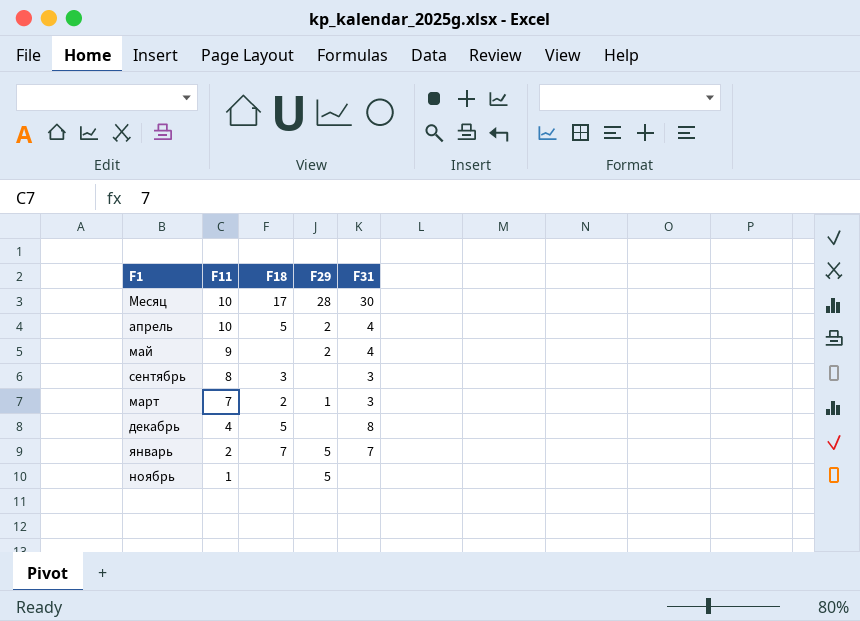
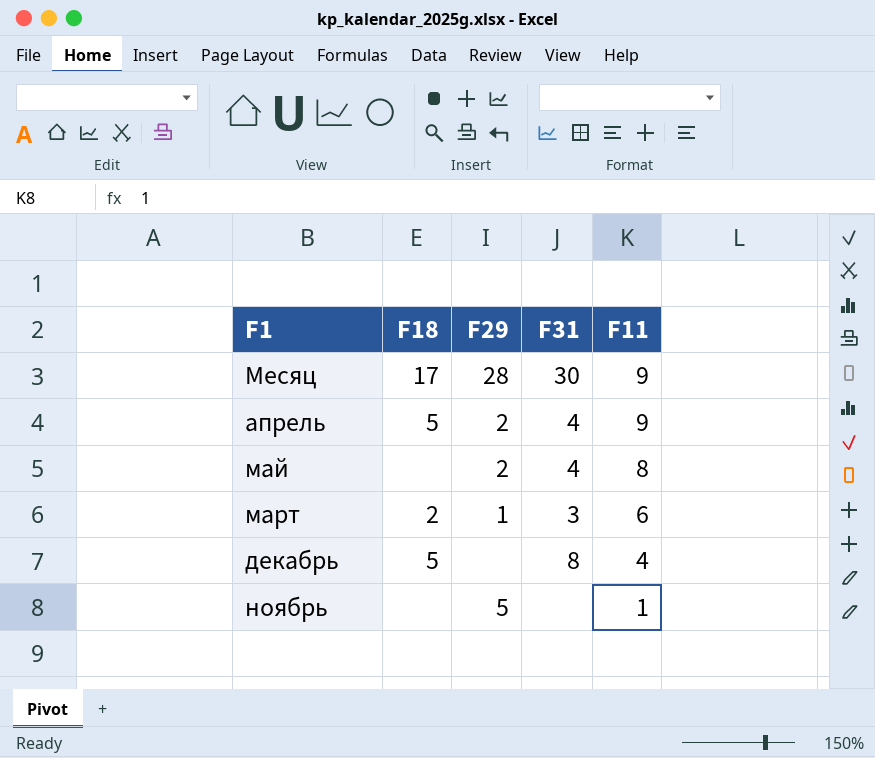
column F11 | position: 2 -> 5
row сентябрь: 8 | 3 | none | 3 -> none
row январь: 2 | 7 | 5 | 7 -> none
Месяц | F11: 10 -> 9
апрель | F11: 10 -> 9
май | F11: 9 -> 8
март | F11: 7 -> 6

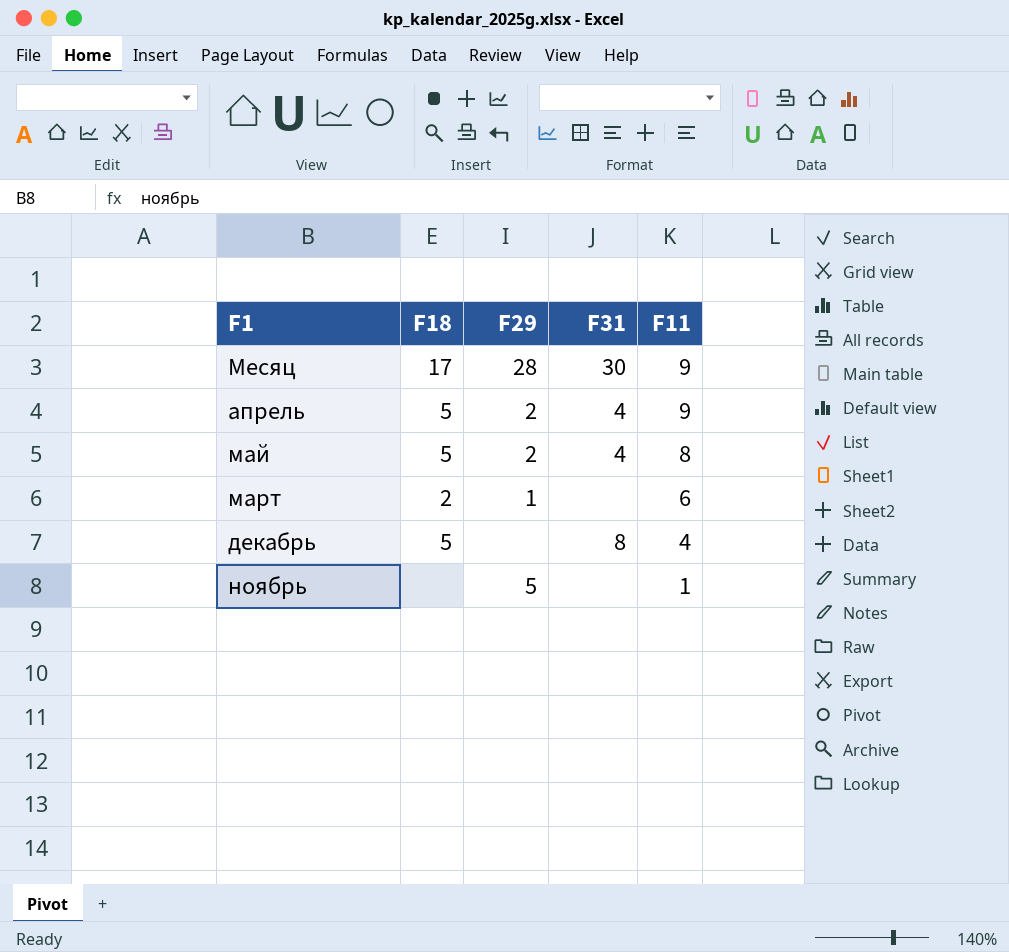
май | F18: none -> 5
март | F31: 3 -> none

